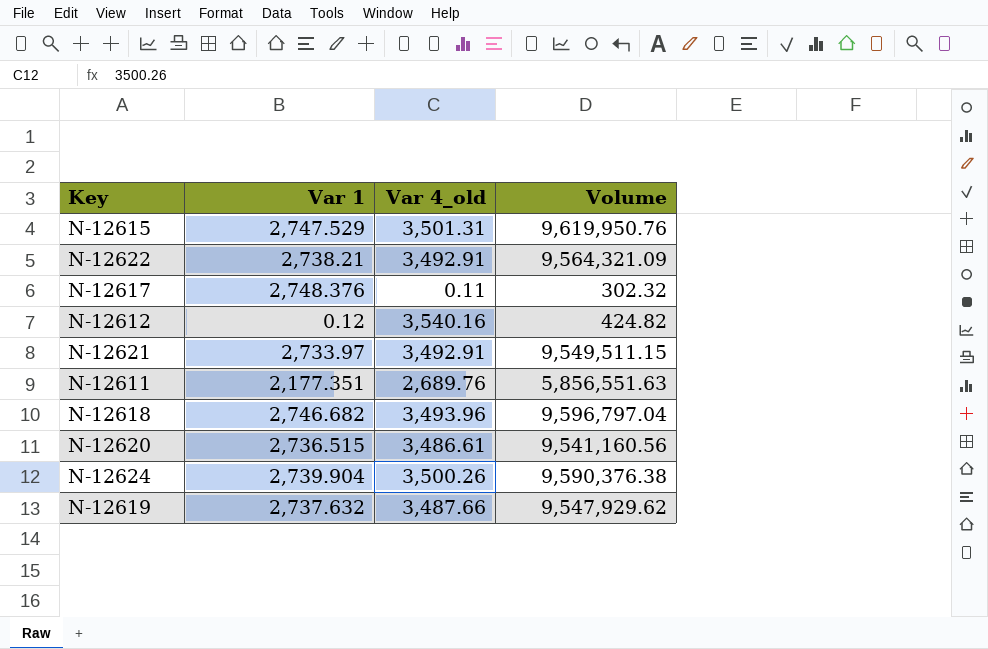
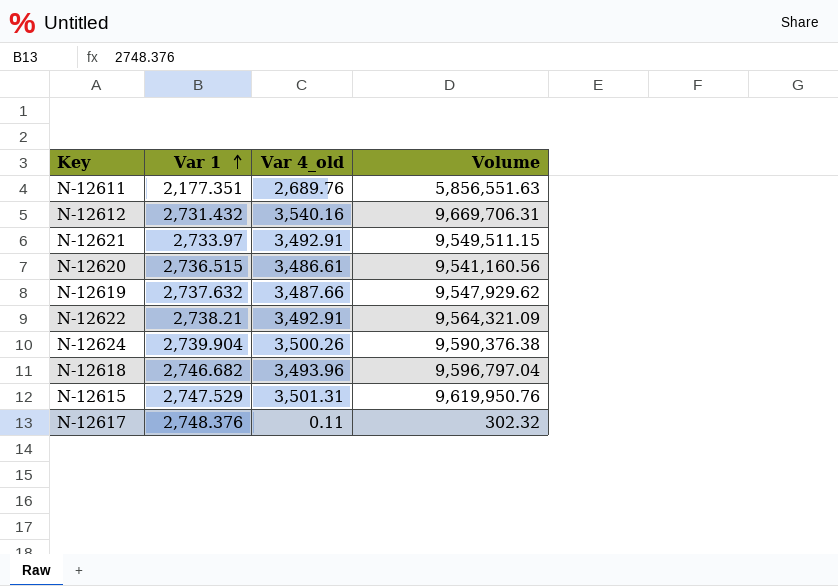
row order: none -> Var 1 ascending
N-12612 | Var 1: 0.12 -> 2,731.432
N-12612 | Volume: 424.82 -> 9,669,706.31

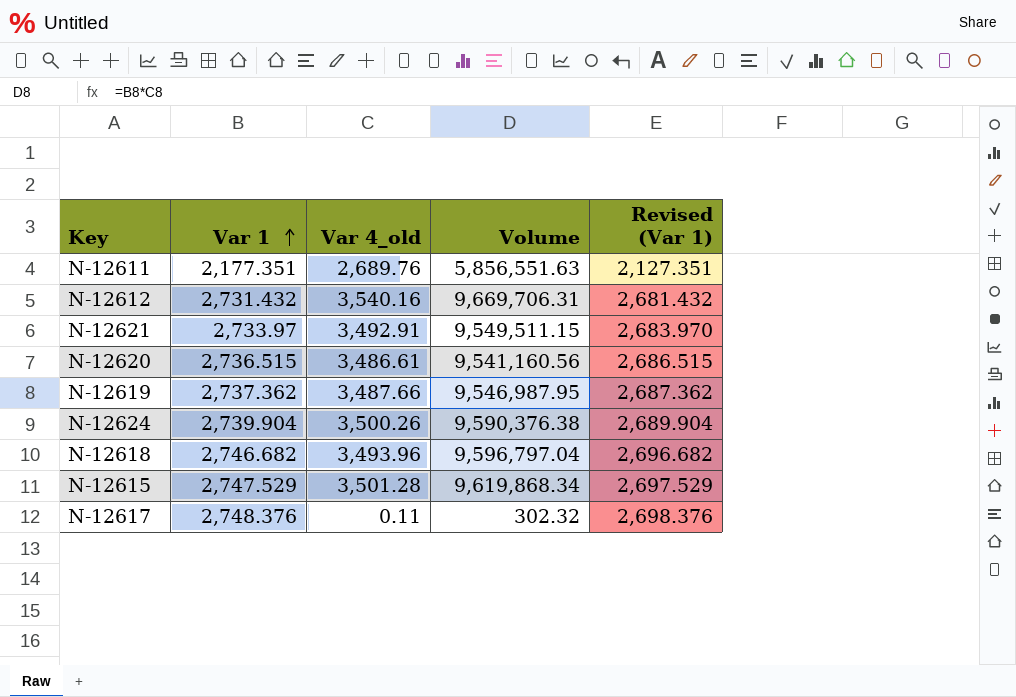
column Revised (Var 1) | formula: none -> [Var 1] - 50
row N-12622: 2,738.21 | 3,492.91 | 9,564,321.09 -> none
N-12619 | Var 1: 2,737.632 -> 2,737.362
N-12619 | Volume: 9,547,929.62 -> 9,546,987.95
N-12615 | Var 4_old: 3,501.31 -> 3,501.28
N-12615 | Volume: 9,619,950.76 -> 9,619,868.34

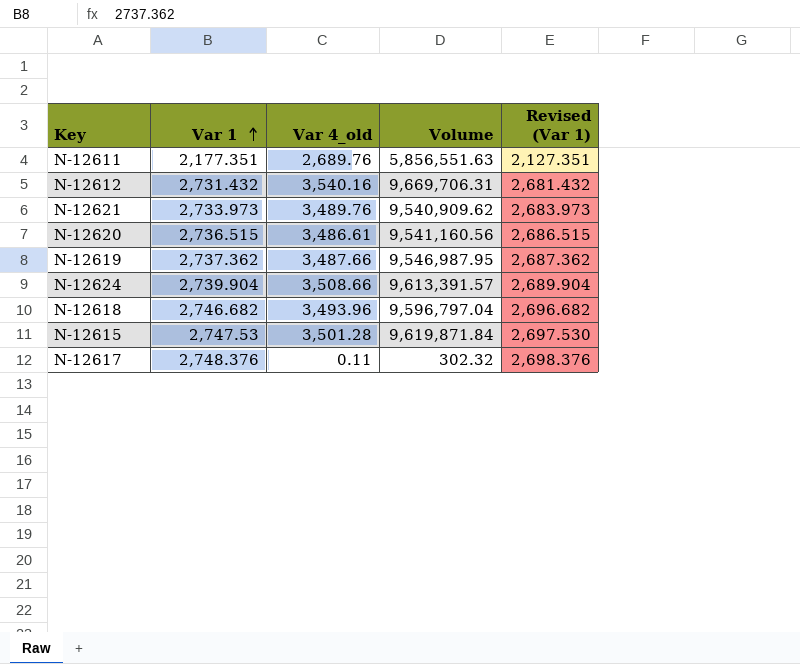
N-12621 | Var 1: 2,733.97 -> 2,733.973
N-12621 | Var 4_old: 3,492.91 -> 3,489.76
N-12621 | Volume: 9,549,511.15 -> 9,540,909.62
N-12621 | Revised (Var 1): 2,683.970 -> 2,683.973
N-12624 | Var 4_old: 3,500.26 -> 3,508.66
N-12624 | Volume: 9,590,376.38 -> 9,613,391.57
N-12615 | Var 1: 2,747.529 -> 2,747.53
N-12615 | Volume: 9,619,868.34 -> 9,619,871.84
N-12615 | Revised (Var 1): 2,697.529 -> 2,697.530

